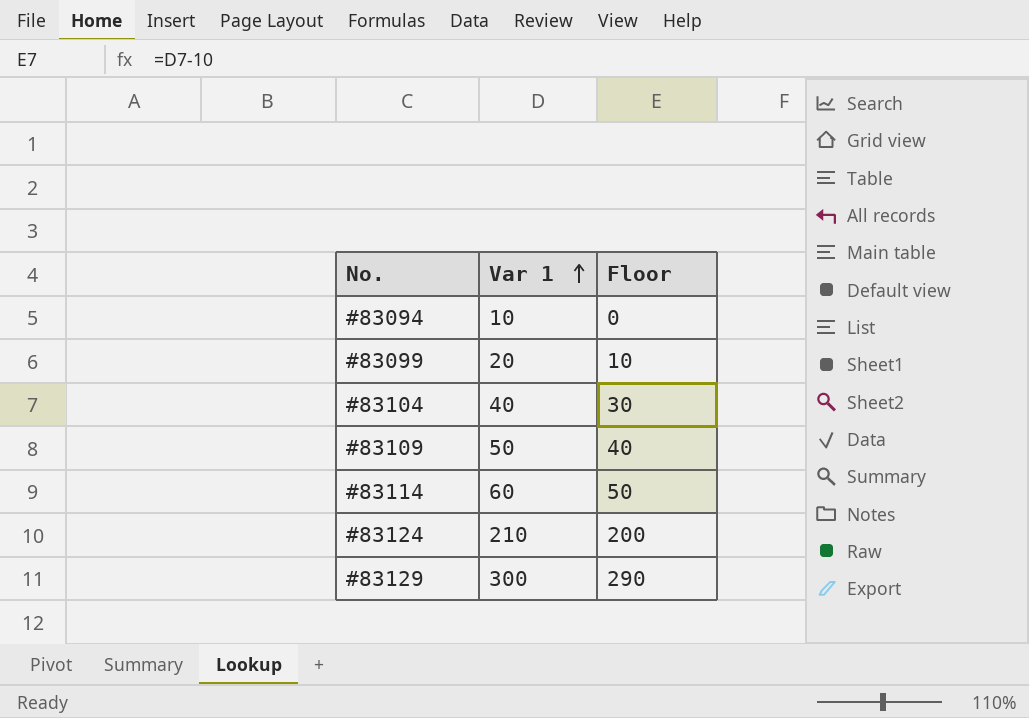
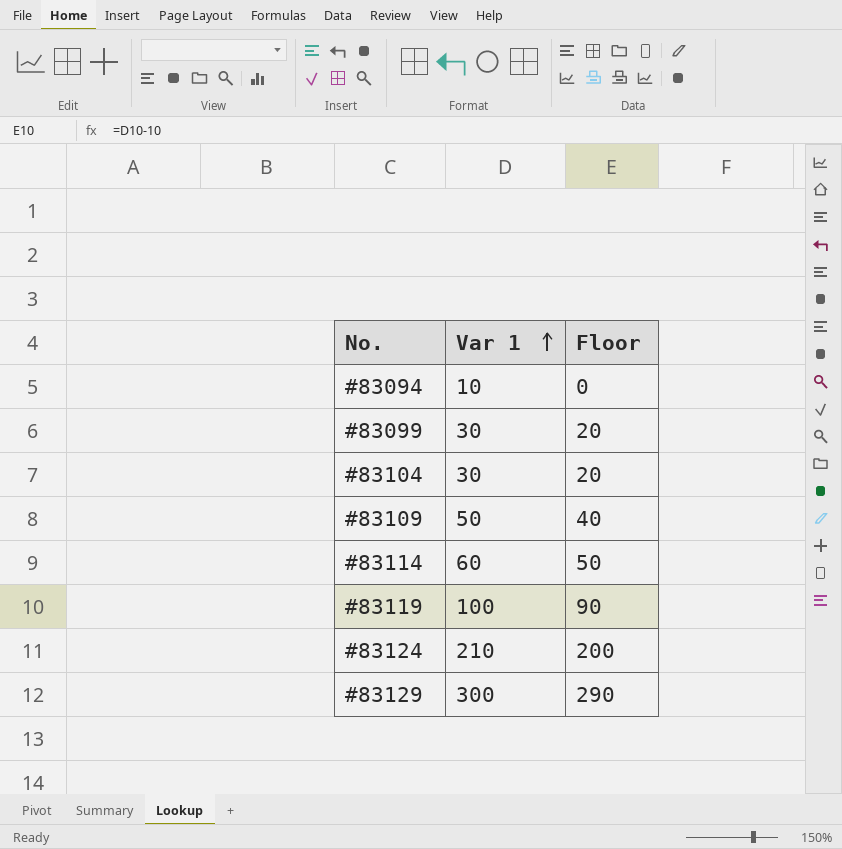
#83099 | Var 1: 20 -> 30
#83099 | Floor: 10 -> 20
#83104 | Var 1: 40 -> 30
#83104 | Floor: 30 -> 20
row #83119: none -> 100 | 90

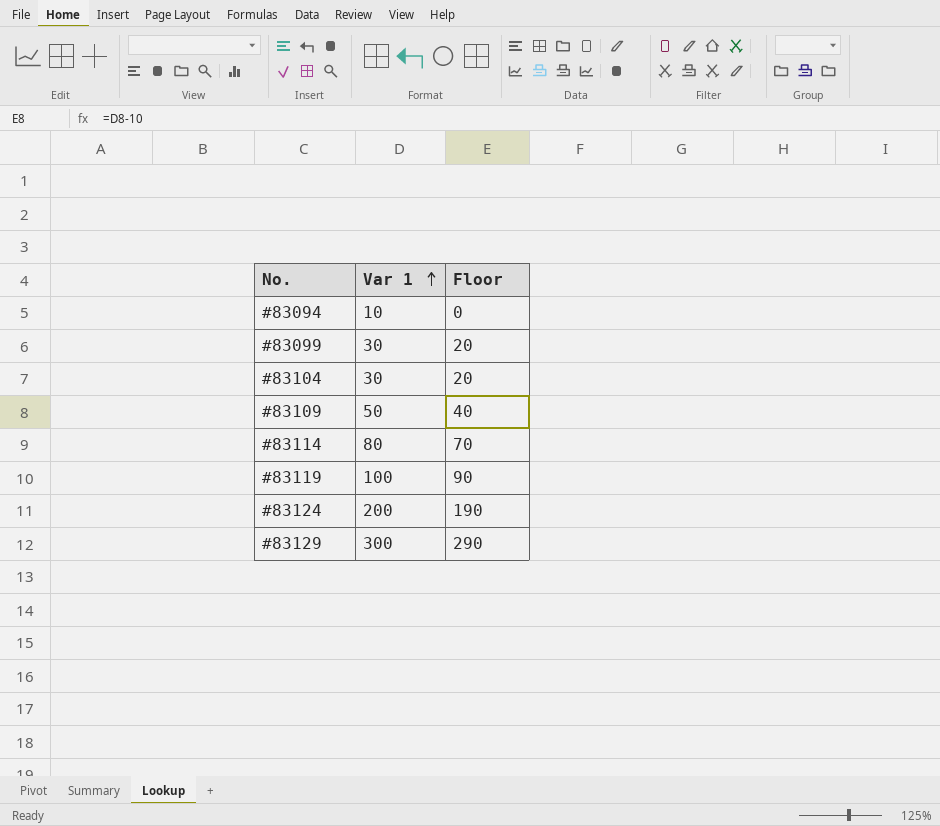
#83114 | Var 1: 60 -> 80
#83114 | Floor: 50 -> 70
#83124 | Var 1: 210 -> 200
#83124 | Floor: 200 -> 190

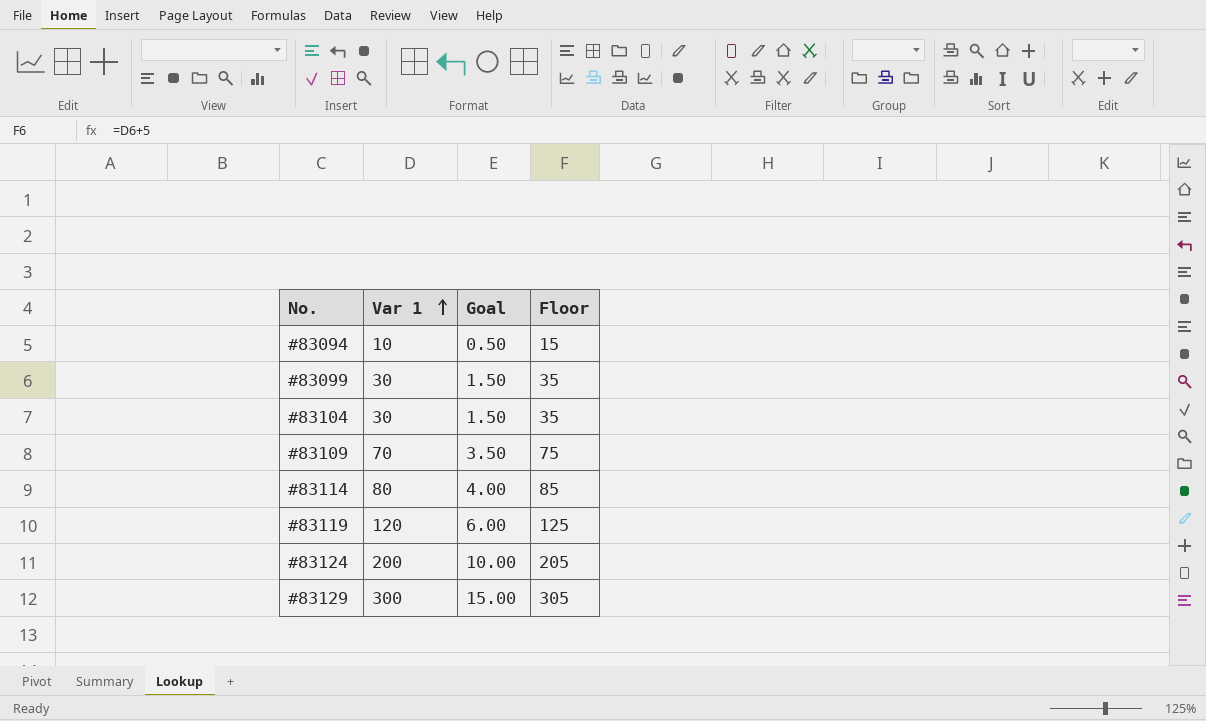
column Goal | formula: none -> [Var 1] * 0.05
column Floor | formula: [Var 1] - 10 -> [Var 1] + 5
#83109 | Var 1: 50 -> 70
#83119 | Var 1: 100 -> 120

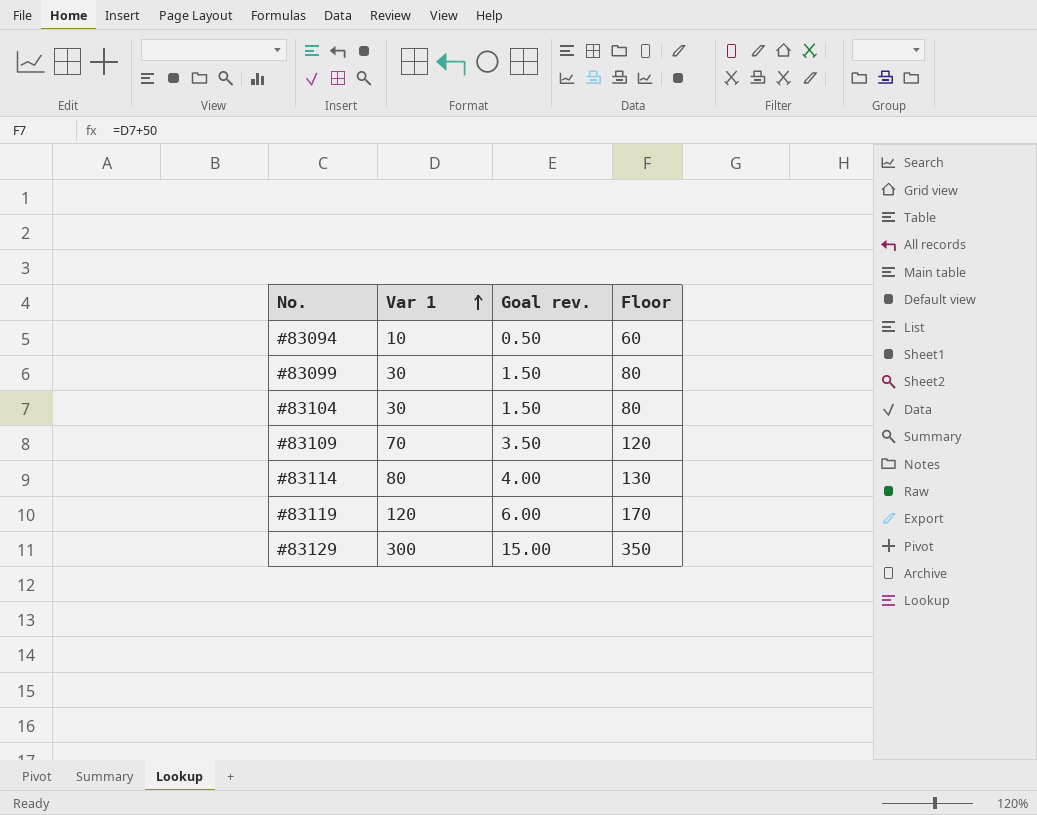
column name: Goal -> Goal rev.
column Floor | formula: [Var 1] + 5 -> [Var 1] + 50
row #83124: 200 | 10.00 | 205 -> none

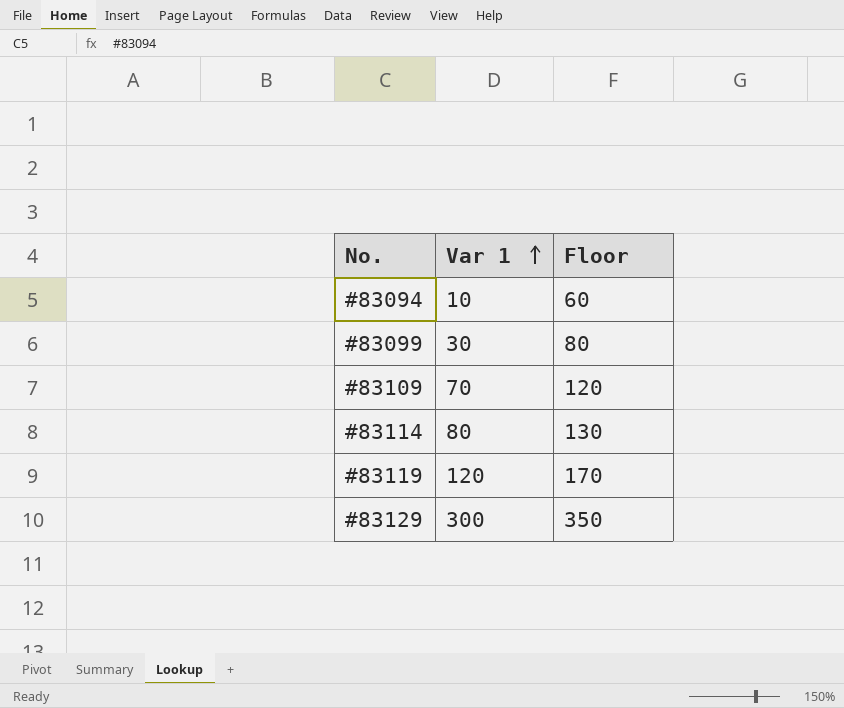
column Goal rev. | formula: [Var 1] * 0.05 -> none
row #83104: 30 | 1.50 | 80 -> none

